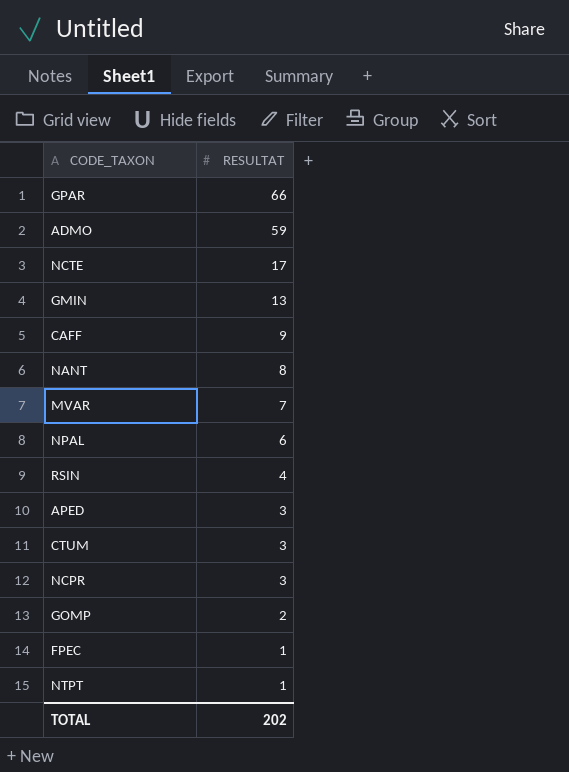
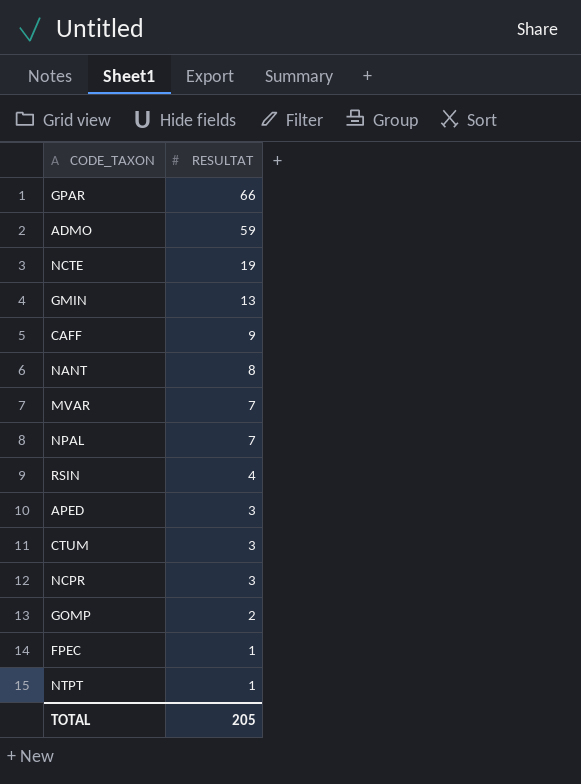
NCTE | RESULTAT: 17 -> 19
NPAL | RESULTAT: 6 -> 7
TOTAL | RESULTAT: 202 -> 205

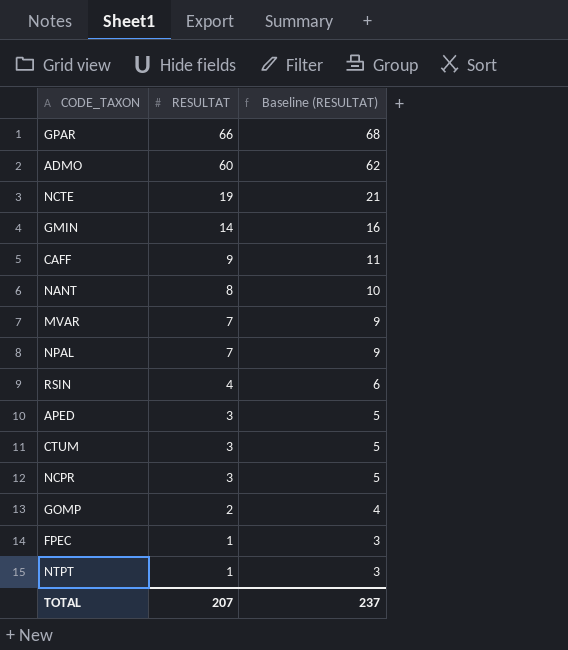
column Baseline (RESULTAT) | formula: none -> [RESULTAT] + 2
ADMO | RESULTAT: 59 -> 60
GMIN | RESULTAT: 13 -> 14
TOTAL | RESULTAT: 205 -> 207

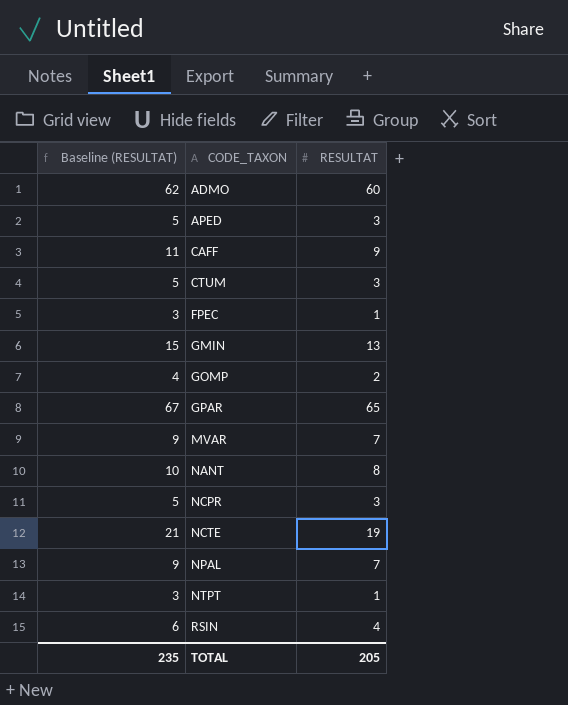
row order: RESULTAT descending -> CODE_TAXON ascending
column Baseline (RESULTAT) | position: 3 -> 1
GMIN | Baseline (RESULTAT): 16 -> 15
GMIN | RESULTAT: 14 -> 13
GPAR | Baseline (RESULTAT): 68 -> 67
GPAR | RESULTAT: 66 -> 65
TOTAL | Baseline (RESULTAT): 237 -> 235
TOTAL | RESULTAT: 207 -> 205

